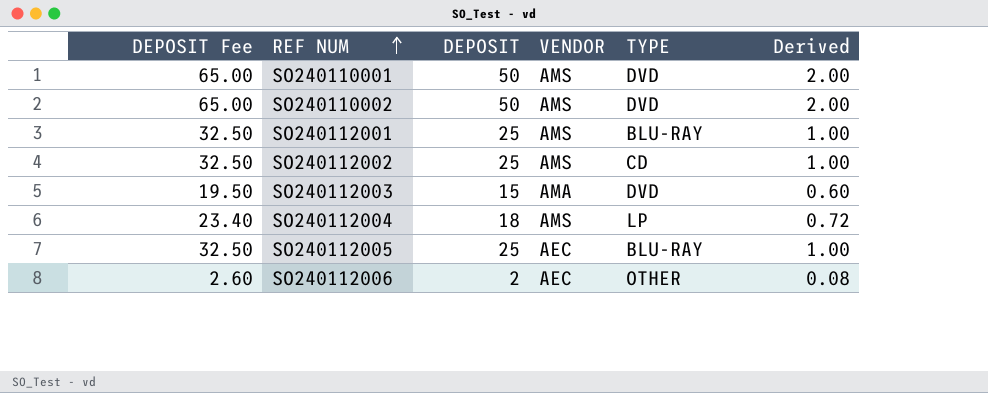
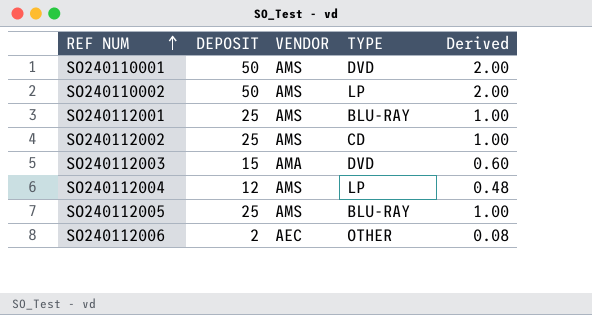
column DEPOSIT Fee | formula: [DEPOSIT] * 1.3 -> none
SO240110002 | TYPE: DVD -> LP
SO240112004 | DEPOSIT: 18 -> 12
SO240112004 | Derived: 0.72 -> 0.48
SO240112005 | VENDOR: AEC -> AMS

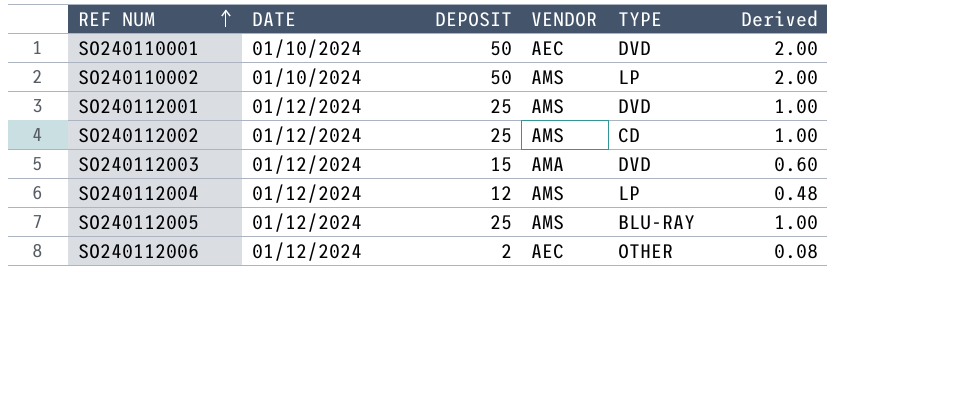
column DATE | position: none -> 2
SO240110001 | VENDOR: AMS -> AEC
SO240112001 | TYPE: BLU-RAY -> DVD

